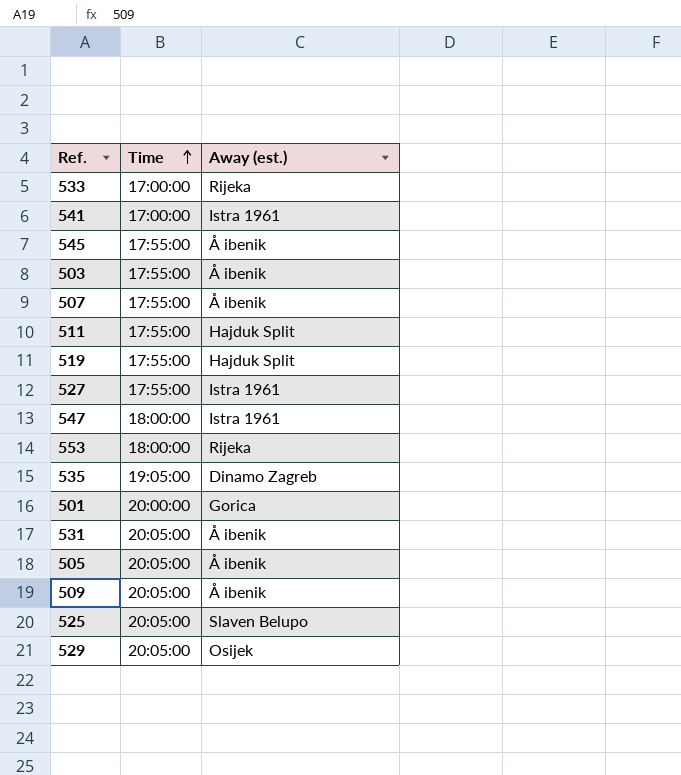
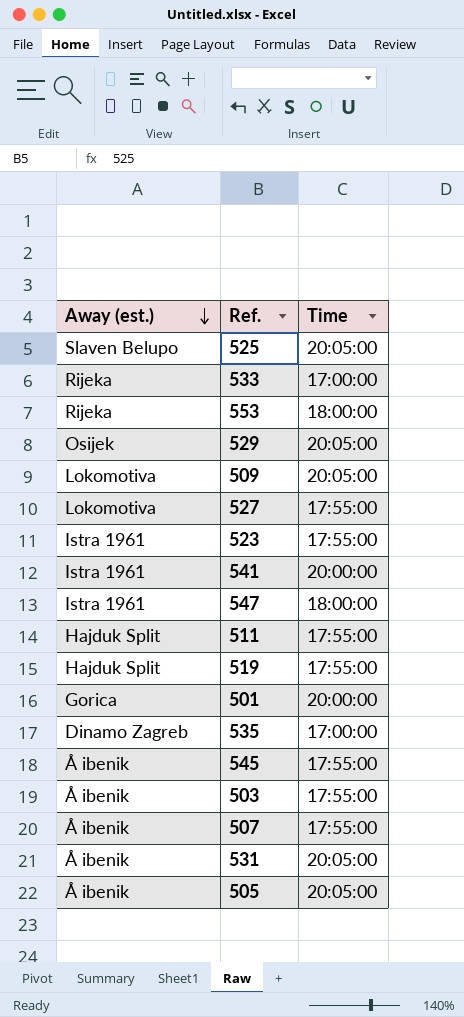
row order: Time ascending -> Away (est.) descending
column Away (est.) | position: 3 -> 1
509 | Away (est.): Å ibenik -> Lokomotiva
527 | Away (est.): Istra 1961 -> Lokomotiva
row 523: none -> Istra 1961 | 17:55:00
541 | Time: 17:00:00 -> 20:00:00
535 | Time: 19:05:00 -> 17:00:00

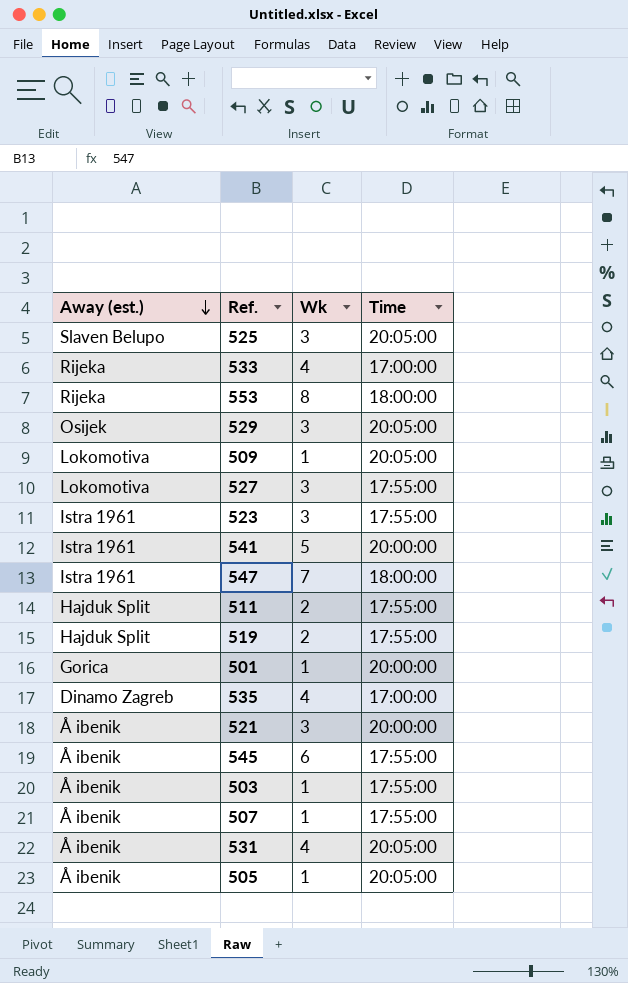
column Wk | position: none -> 3
row 521: none -> Å ibenik | 3 | 20:00:00

